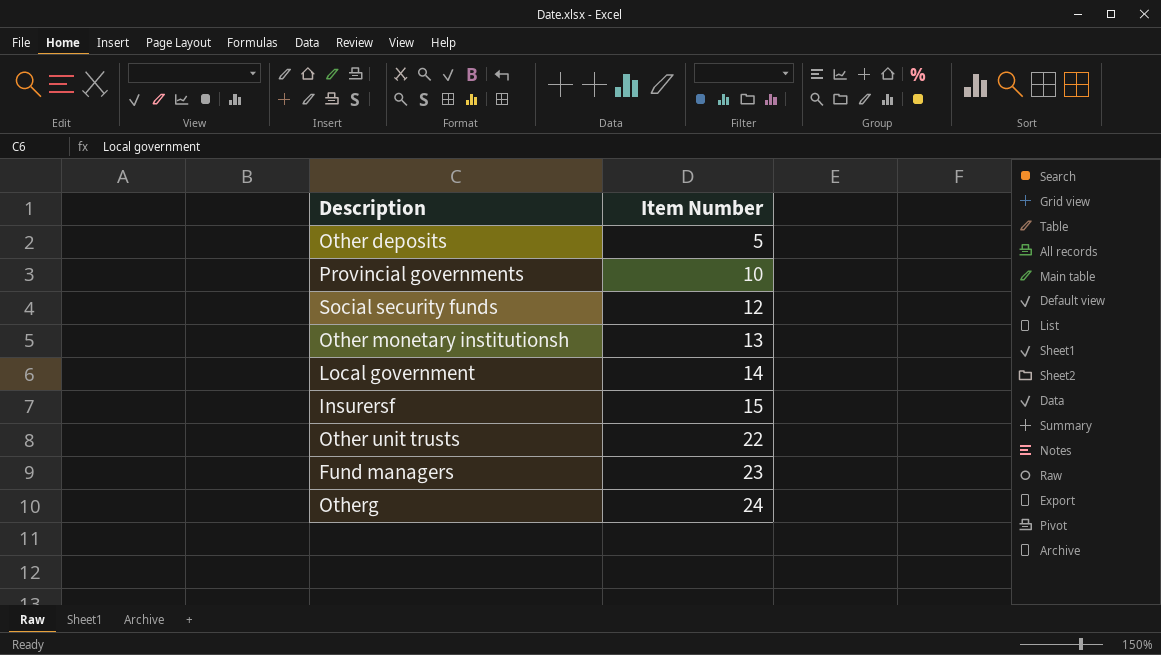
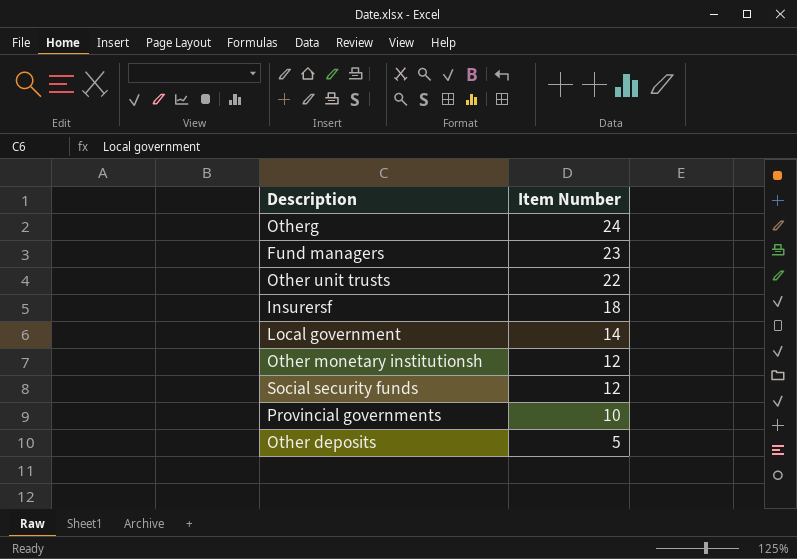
row order: Item Number ascending -> Item Number descending
Insurersf | Item Number: 15 -> 18
Other monetary institutionsh | Item Number: 13 -> 12

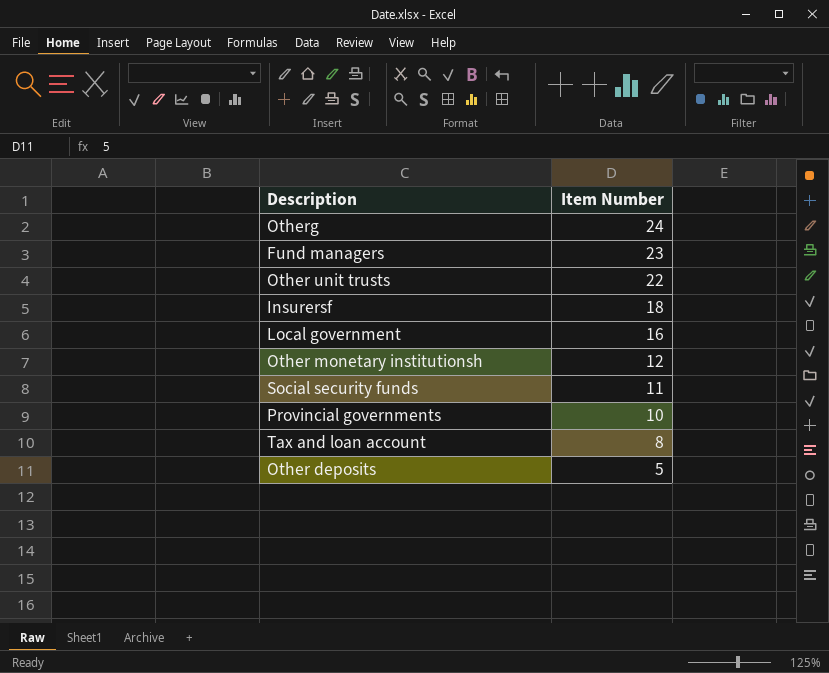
Local government | Item Number: 14 -> 16
Social security funds | Item Number: 12 -> 11
row Tax and loan account: none -> 8

